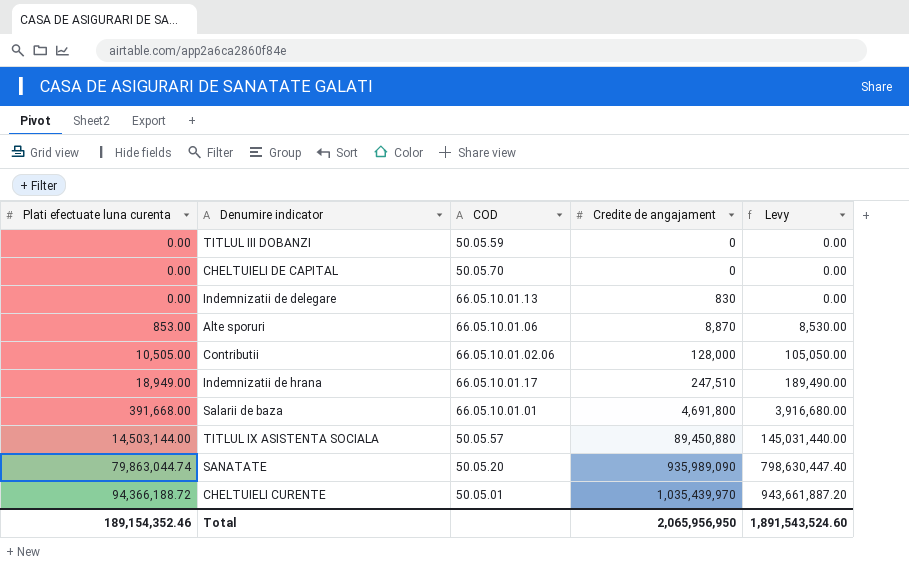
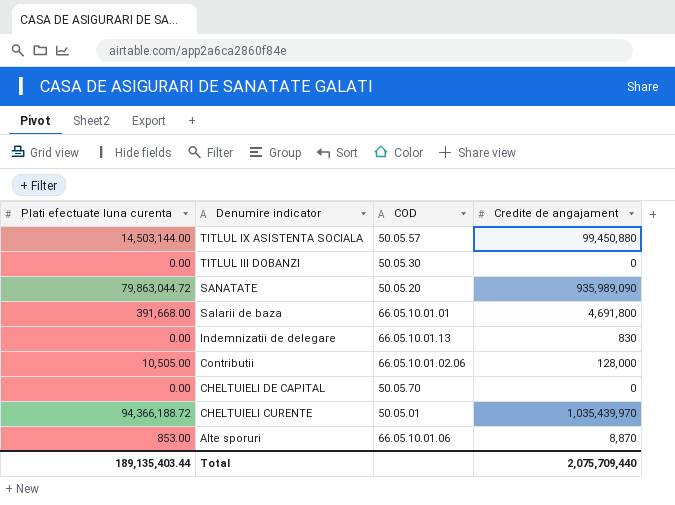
row order: Plati efectuate luna curenta ascending -> Denumire indicator descending
column Levy | formula: [Plati efectuate luna curenta] * 10 -> none
row Indemnizatii de hrana: 18,949.00 | 66.05.10.01.17 | 247,510 | 189,490.00 -> none
TITLUL IX ASISTENTA SOCIALA | Credite de angajament: 89,450,880 -> 99,450,880
TITLUL III DOBANZI | COD: 50.05.59 -> 50.05.30
SANATATE | Plati efectuate luna curenta: 79,863,044.74 -> 79,863,044.72
Total | Plati efectuate luna curenta: 189,154,352.46 -> 189,135,403.44
Total | Credite de angajament: 2,065,956,950 -> 2,075,709,440

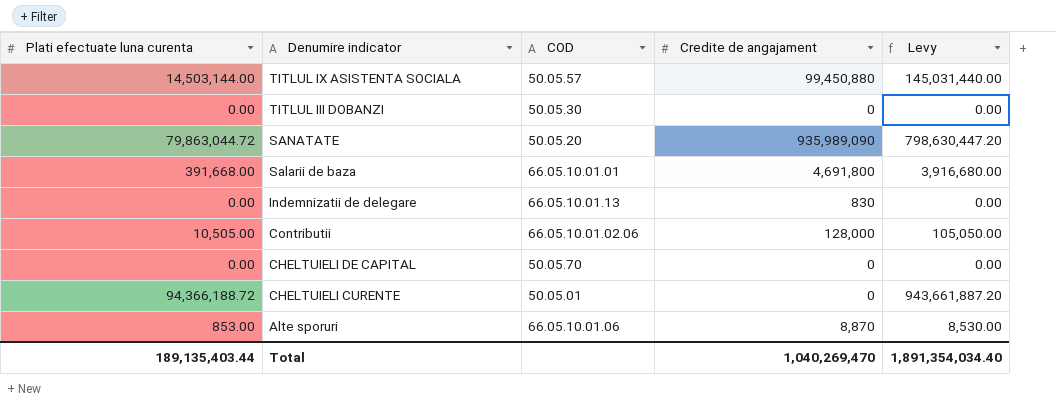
column Levy | formula: none -> [Plati efectuate luna curenta] * 10
CHELTUIELI CURENTE | Credite de angajament: 1,035,439,970 -> 0
Total | Credite de angajament: 2,075,709,440 -> 1,040,269,470

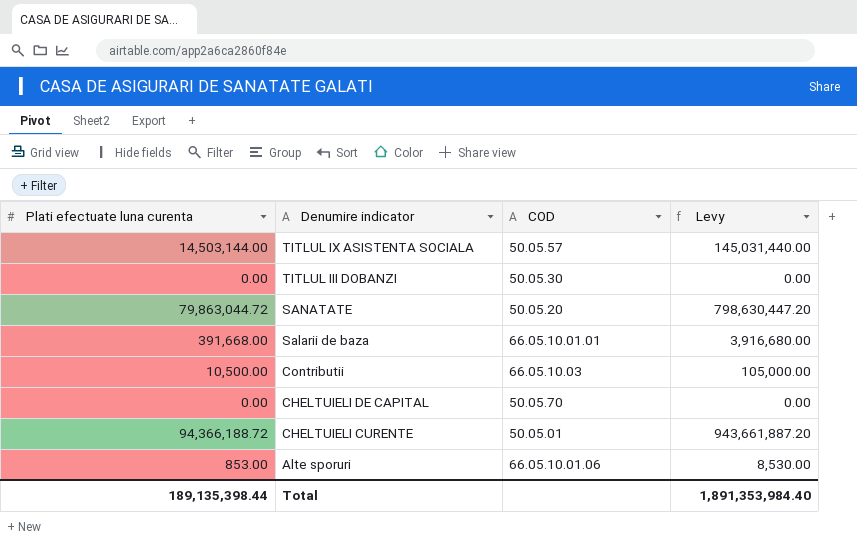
column Credite de angajament | position: 4 -> none
row Indemnizatii de delegare: 0.00 | 66.05.10.01.13 | 830 | 0.00 -> none
Contributii | Plati efectuate luna curenta: 10,505.00 -> 10,500.00
Contributii | COD: 66.05.10.01.02.06 -> 66.05.10.03
Contributii | Levy: 105,050.00 -> 105,000.00
Total | Plati efectuate luna curenta: 189,135,403.44 -> 189,135,398.44
Total | Levy: 1,891,354,034.40 -> 1,891,353,984.40

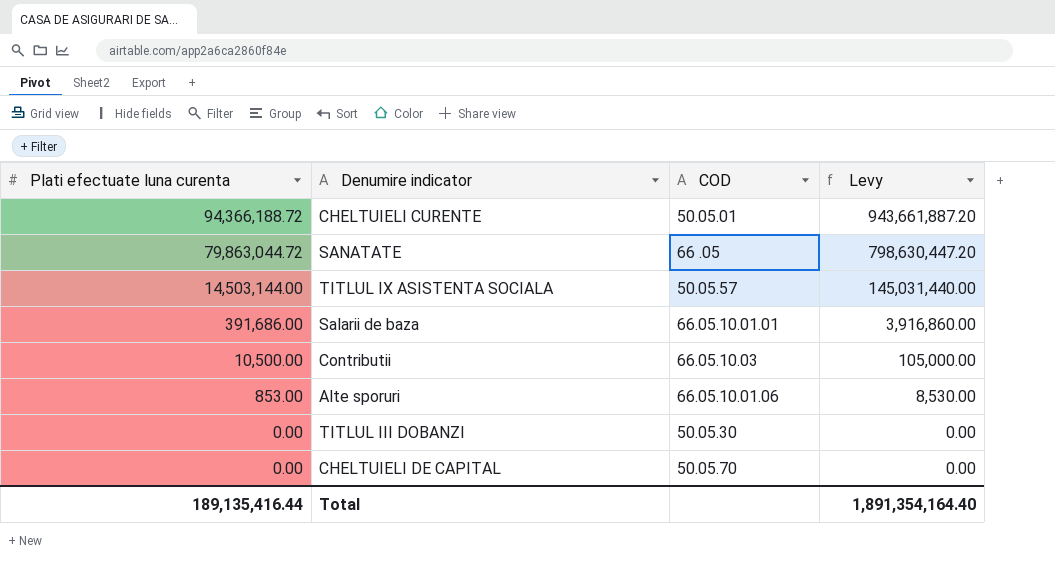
row order: Denumire indicator descending -> Plati efectuate luna curenta descending
SANATATE | COD: 50.05.20 -> 66 .05
Salarii de baza | Plati efectuate luna curenta: 391,668.00 -> 391,686.00
Salarii de baza | Levy: 3,916,680.00 -> 3,916,860.00
Total | Plati efectuate luna curenta: 189,135,398.44 -> 189,135,416.44
Total | Levy: 1,891,353,984.40 -> 1,891,354,164.40

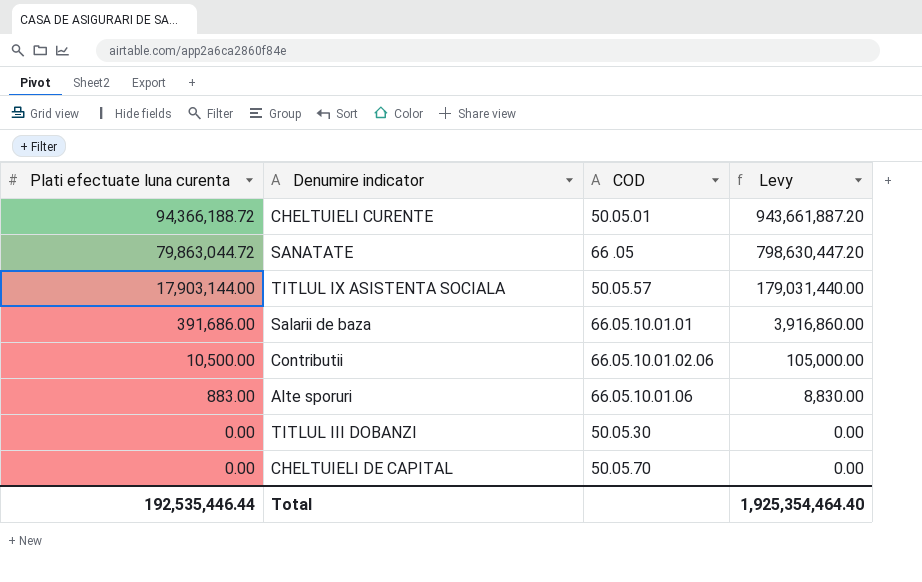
TITLUL IX ASISTENTA SOCIALA | Plati efectuate luna curenta: 14,503,144.00 -> 17,903,144.00
TITLUL IX ASISTENTA SOCIALA | Levy: 145,031,440.00 -> 179,031,440.00
Contributii | COD: 66.05.10.03 -> 66.05.10.01.02.06
Alte sporuri | Plati efectuate luna curenta: 853.00 -> 883.00
Alte sporuri | Levy: 8,530.00 -> 8,830.00
Total | Plati efectuate luna curenta: 189,135,416.44 -> 192,535,446.44
Total | Levy: 1,891,354,164.40 -> 1,925,354,464.40

